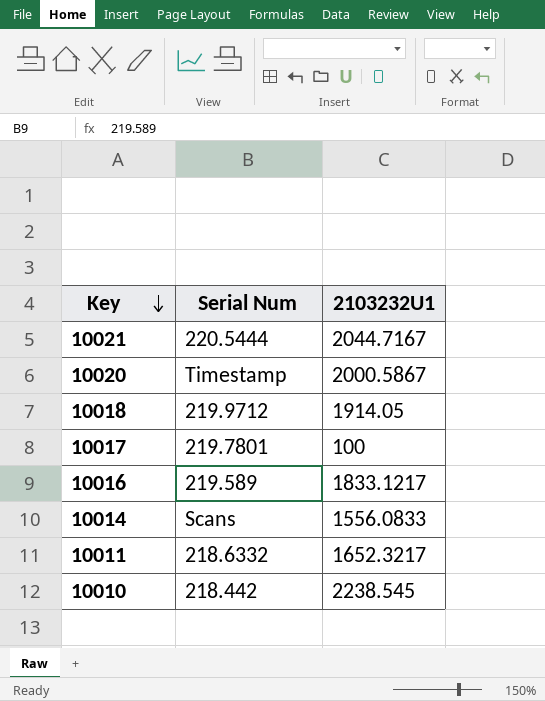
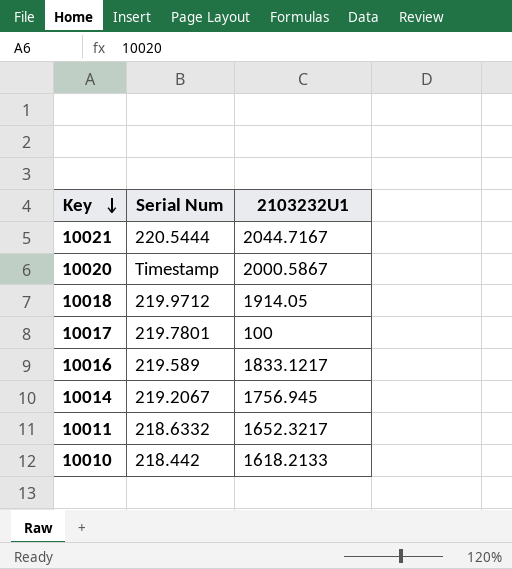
10014 | Serial Num: Scans -> 219.2067
10014 | 2103232U1: 1556.0833 -> 1756.945
10010 | 2103232U1: 2238.545 -> 1618.2133

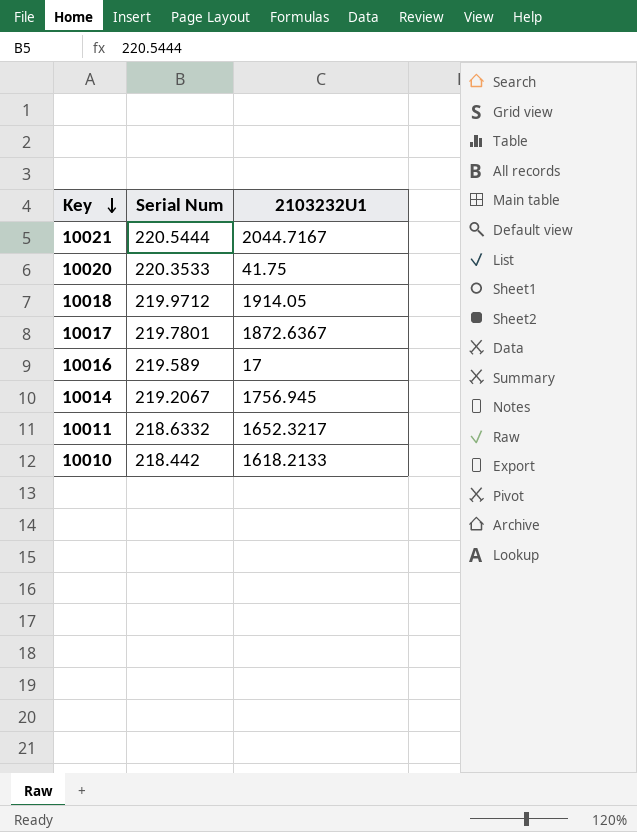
10020 | Serial Num: Timestamp -> 220.3533
10020 | 2103232U1: 2000.5867 -> 41.75
10017 | 2103232U1: 100 -> 1872.6367
10016 | 2103232U1: 1833.1217 -> 17

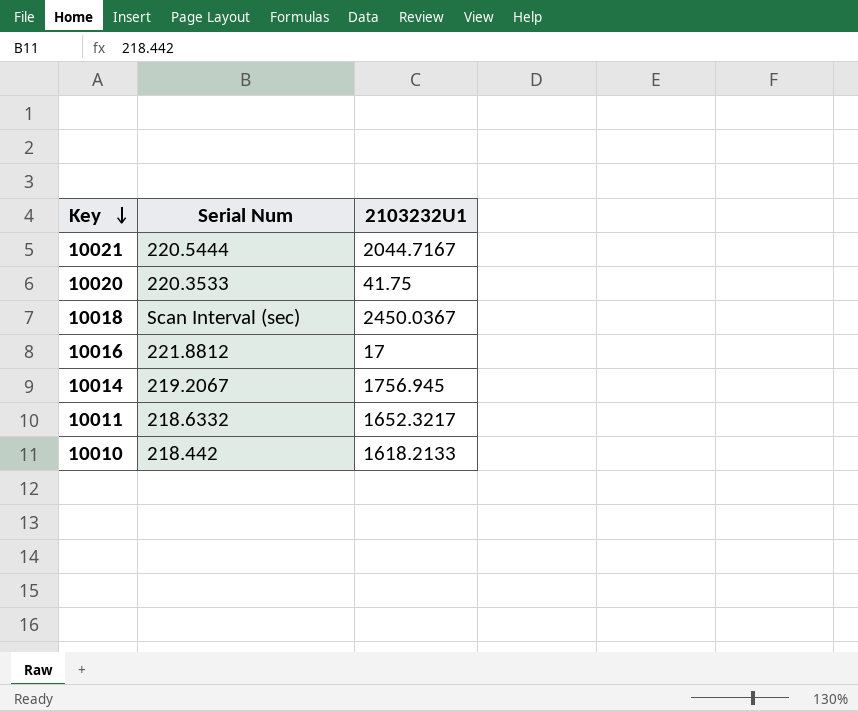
row 10017: 219.7801 | 1872.6367 -> none
10018 | Serial Num: 219.9712 -> Scan Interval (sec)
10018 | 2103232U1: 1914.05 -> 2450.0367
10016 | Serial Num: 219.589 -> 221.8812

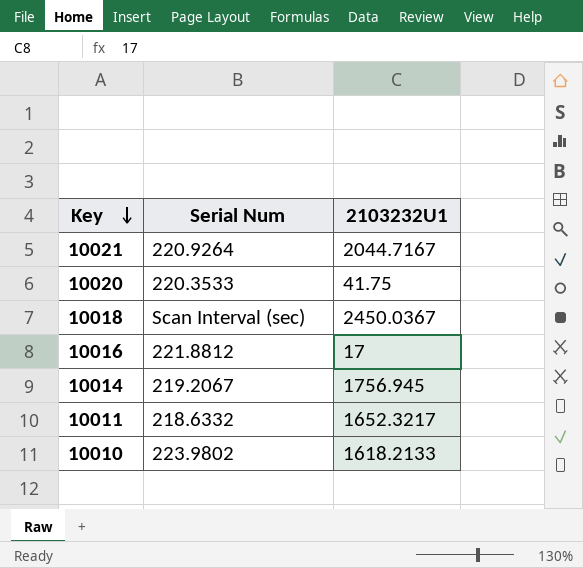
10021 | Serial Num: 220.5444 -> 220.9264
10010 | Serial Num: 218.442 -> 223.9802

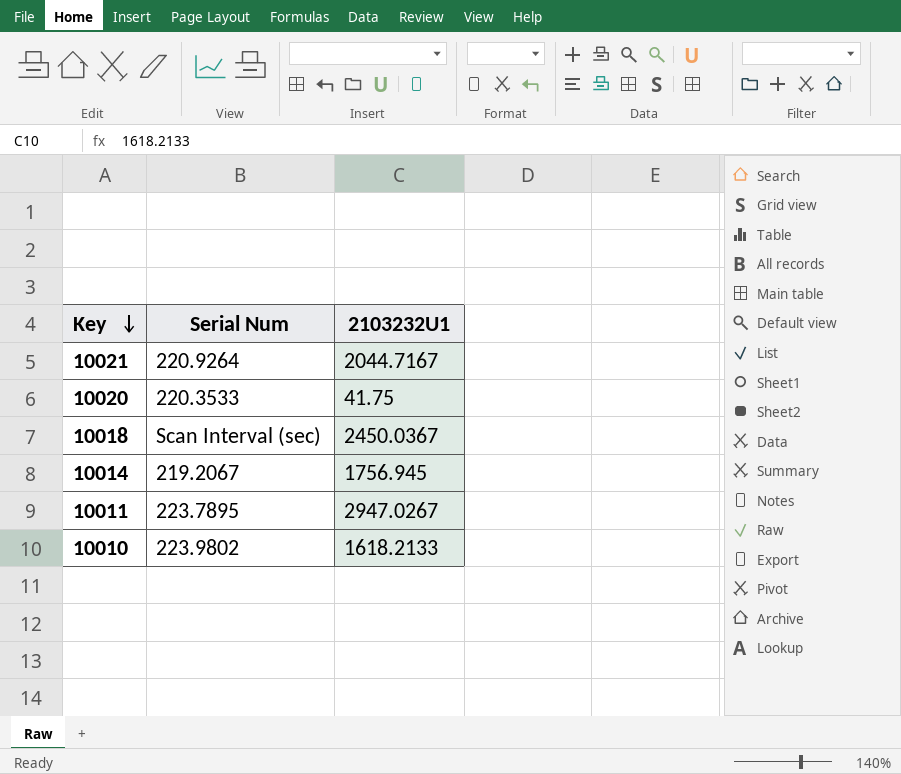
row 10016: 221.8812 | 17 -> none
10011 | Serial Num: 218.6332 -> 223.7895
10011 | 2103232U1: 1652.3217 -> 2947.0267

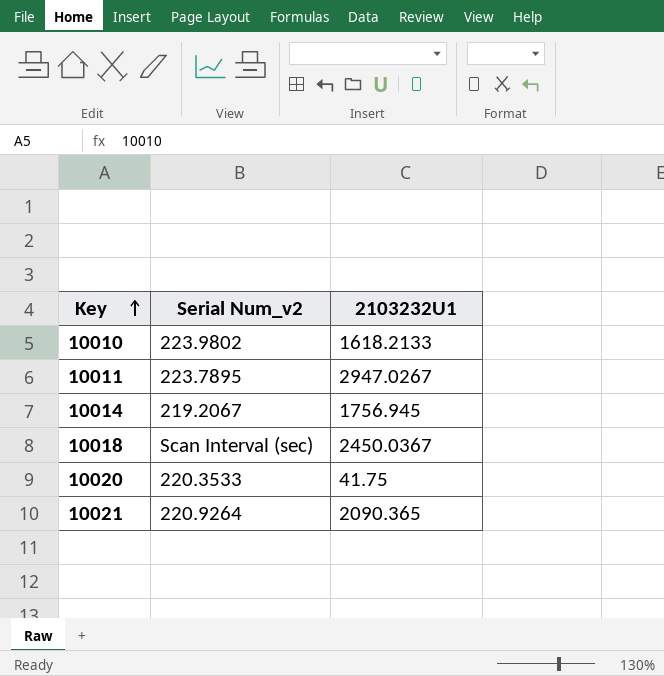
row order: Key descending -> Key ascending
column name: Serial Num -> Serial Num_v2
10021 | 2103232U1: 2044.7167 -> 2090.365

